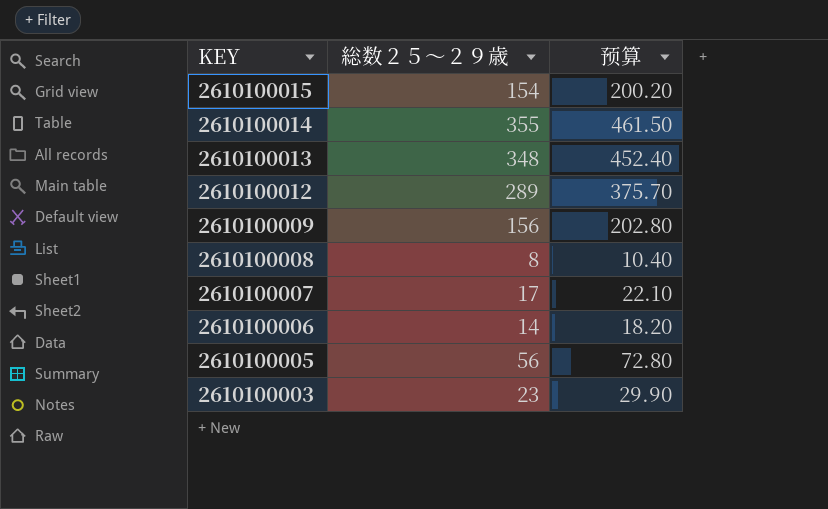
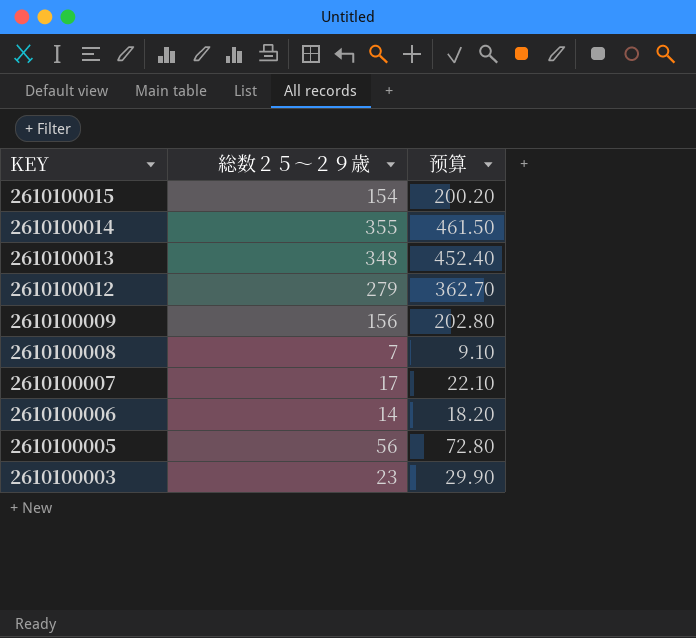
2610100012 | 総数２５～２９歳: 289 -> 279
2610100012 | 预算: 375.70 -> 362.70
2610100008 | 総数２５～２９歳: 8 -> 7
2610100008 | 预算: 10.40 -> 9.10

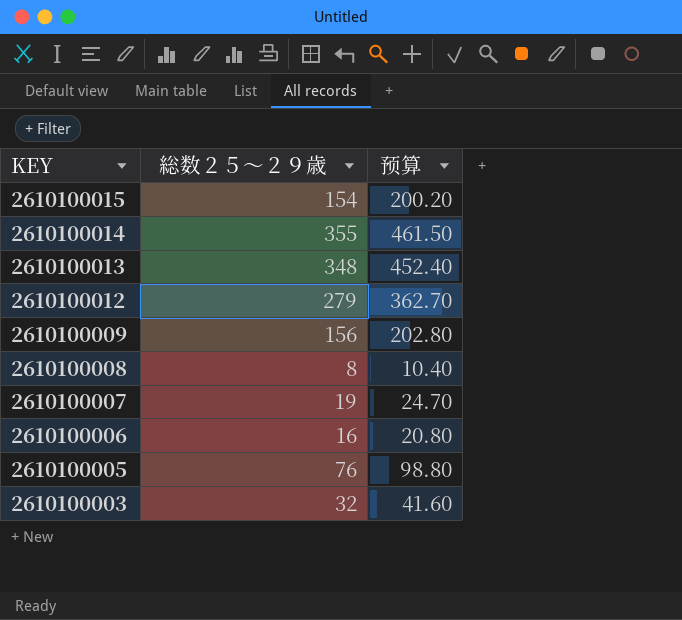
2610100008 | 総数２５～２９歳: 7 -> 8
2610100008 | 预算: 9.10 -> 10.40
2610100007 | 総数２５～２９歳: 17 -> 19
2610100007 | 预算: 22.10 -> 24.70
2610100006 | 総数２５～２９歳: 14 -> 16
2610100006 | 预算: 18.20 -> 20.80
2610100005 | 総数２５～２９歳: 56 -> 76
2610100005 | 预算: 72.80 -> 98.80
2610100003 | 総数２５～２９歳: 23 -> 32
2610100003 | 预算: 29.90 -> 41.60

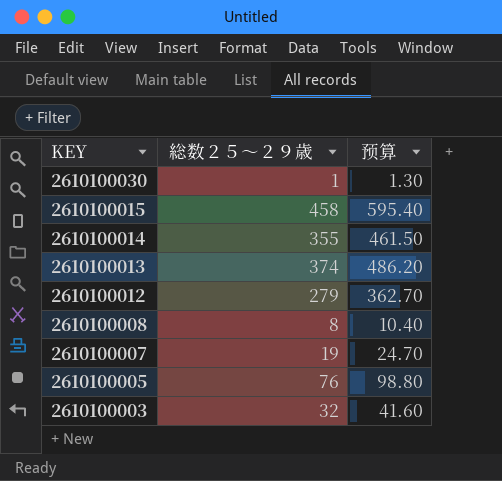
row 2610100009: 156 | 202.80 -> none
row 2610100006: 16 | 20.80 -> none
row 2610100030: none -> 1 | 1.30
2610100015 | 総数２５～２９歳: 154 -> 458
2610100015 | 预算: 200.20 -> 595.40
2610100013 | 総数２５～２９歳: 348 -> 374
2610100013 | 预算: 452.40 -> 486.20

